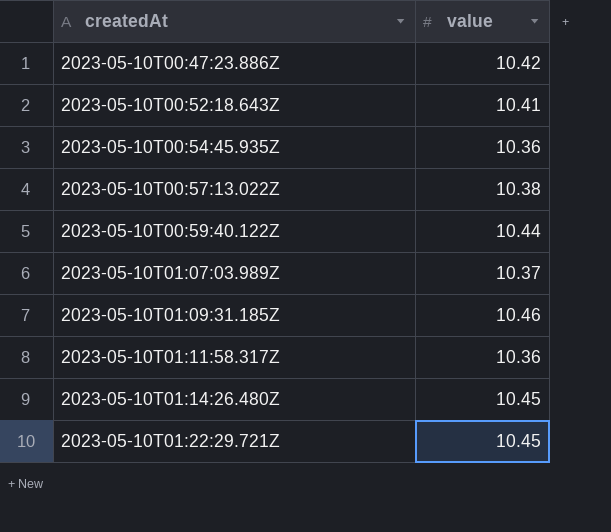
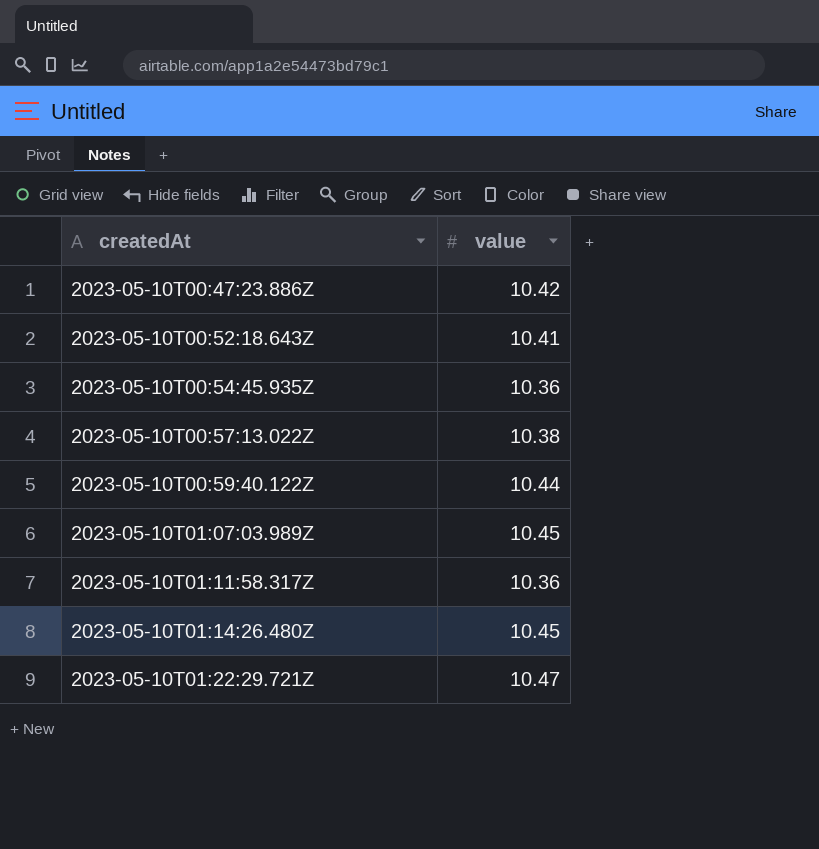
row 2023-05-10T01:09:31.185Z: 10.46 -> none
2023-05-10T01:07:03.989Z | value: 10.37 -> 10.45
2023-05-10T01:22:29.721Z | value: 10.45 -> 10.47

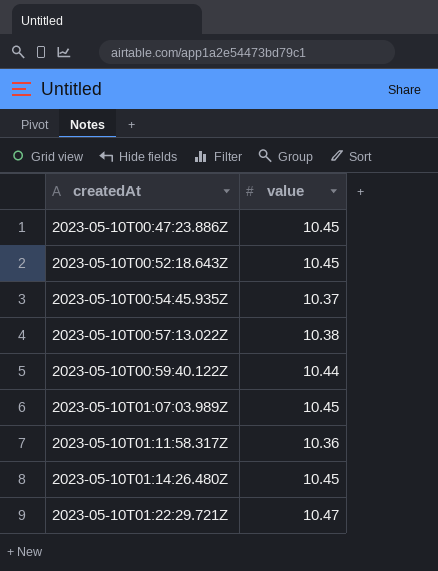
2023-05-10T00:47:23.886Z | value: 10.42 -> 10.45
2023-05-10T00:52:18.643Z | value: 10.41 -> 10.45
2023-05-10T00:54:45.935Z | value: 10.36 -> 10.37

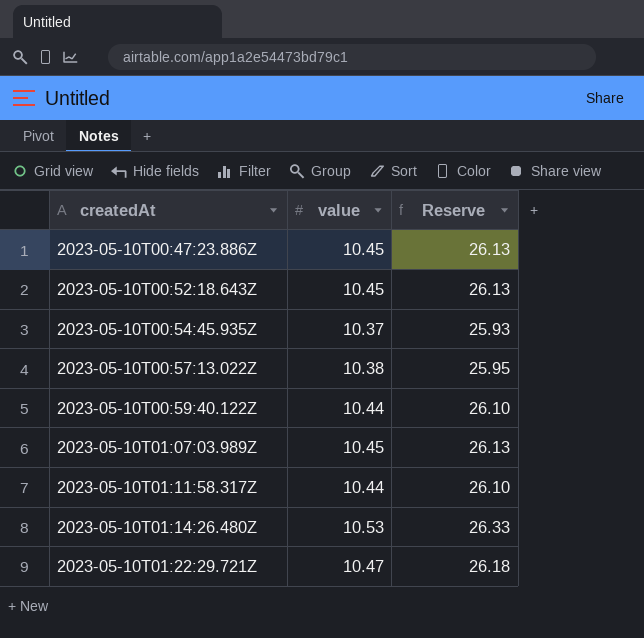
column Reserve | formula: none -> [value] * 2.5
2023-05-10T01:11:58.317Z | value: 10.36 -> 10.44
2023-05-10T01:14:26.480Z | value: 10.45 -> 10.53

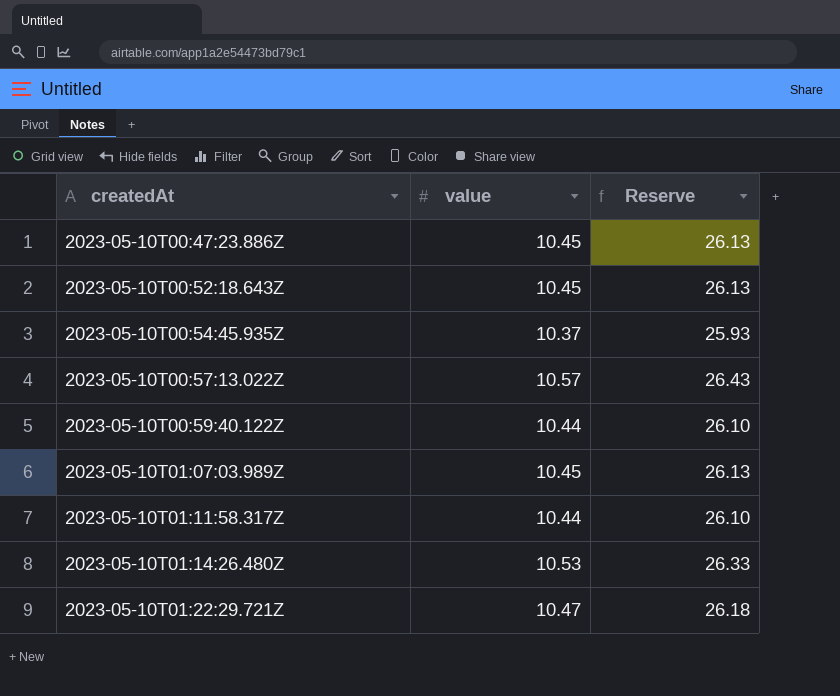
2023-05-10T00:57:13.022Z | value: 10.38 -> 10.57
2023-05-10T00:57:13.022Z | Reserve: 25.95 -> 26.43

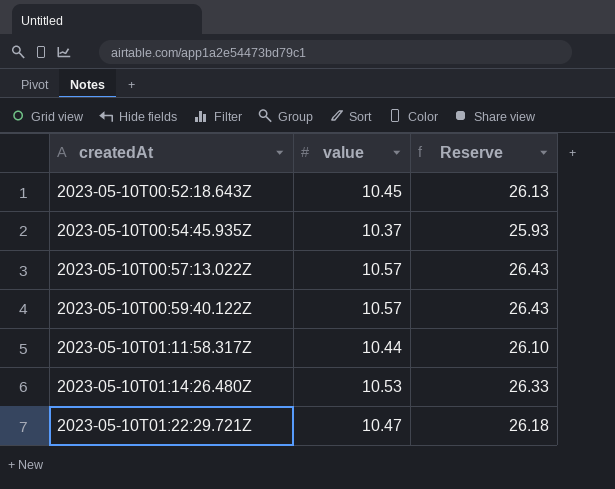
row 2023-05-10T00:47:23.886Z: 10.45 | 26.13 -> none
row 2023-05-10T01:07:03.989Z: 10.45 | 26.13 -> none
2023-05-10T00:59:40.122Z | value: 10.44 -> 10.57
2023-05-10T00:59:40.122Z | Reserve: 26.10 -> 26.43

